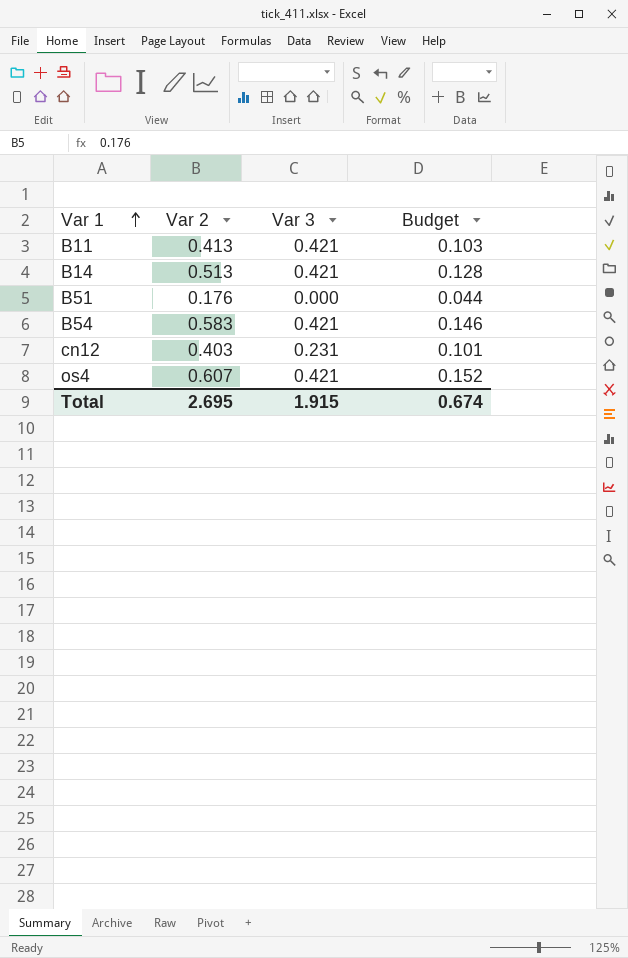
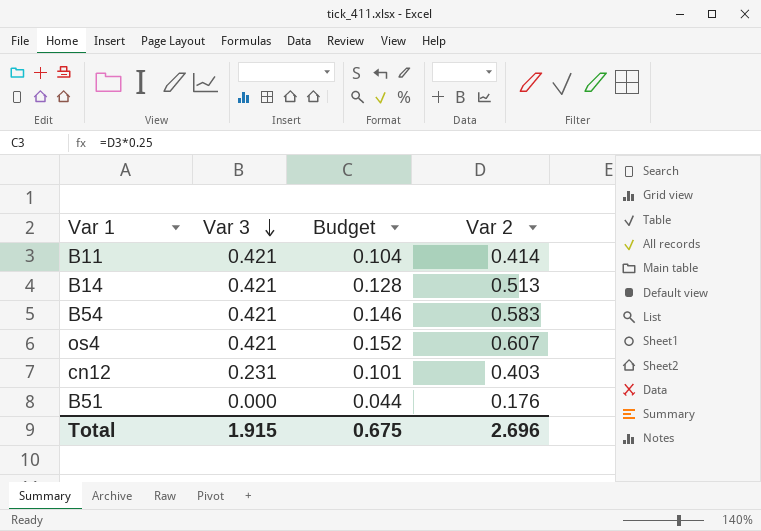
row order: Var 1 ascending -> Var 3 descending
column Var 2 | position: 2 -> 4
B11 | Budget: 0.103 -> 0.104
B11 | Var 2: 0.413 -> 0.414
Total | Budget: 0.674 -> 0.675
Total | Var 2: 2.695 -> 2.696

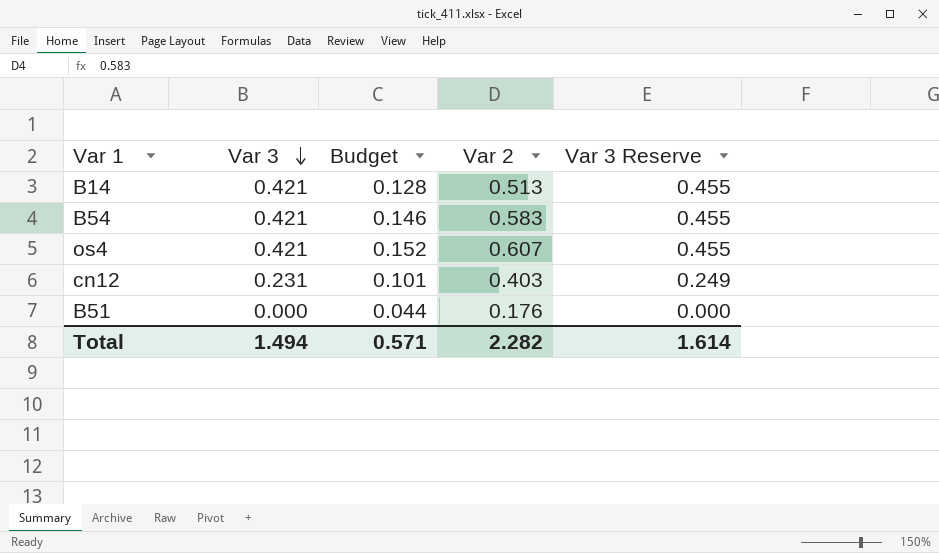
column Var 3 Reserve | formula: none -> [Var 3] * 1.08
row B11: 0.421 | 0.104 | 0.414 -> none
Total | Var 3: 1.915 -> 1.494
Total | Budget: 0.675 -> 0.571
Total | Var 2: 2.696 -> 2.282

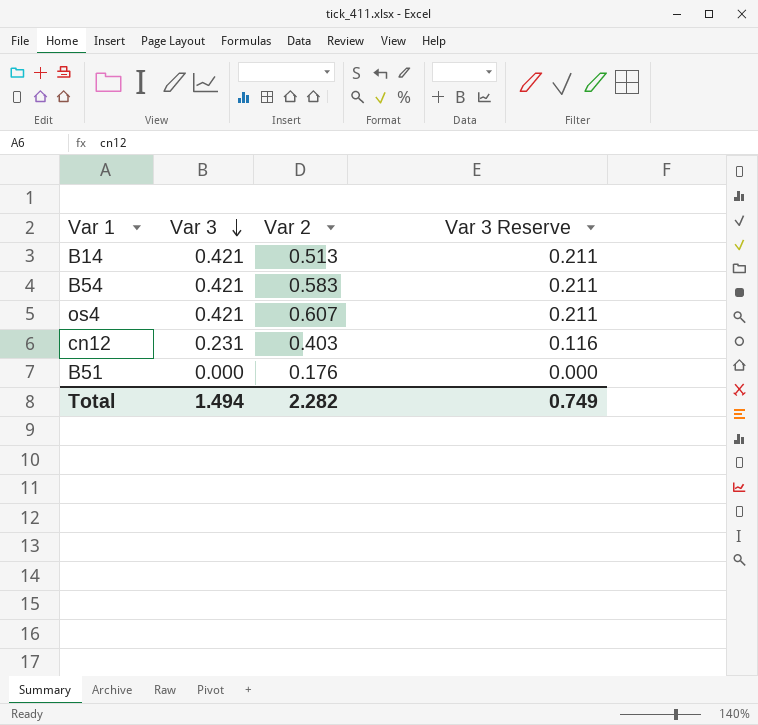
column Budget | formula: [Var 2] * 0.25 -> none
column Var 3 Reserve | formula: [Var 3] * 1.08 -> [Var 3] * 0.5
Total | Var 3 Reserve: 1.614 -> 0.749

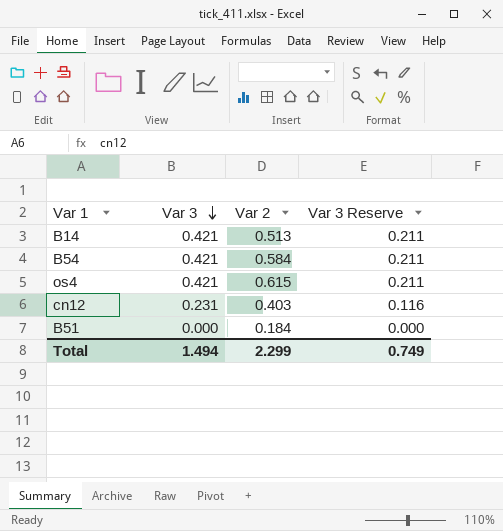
B54 | Var 2: 0.583 -> 0.584
os4 | Var 2: 0.607 -> 0.615
B51 | Var 2: 0.176 -> 0.184
Total | Var 2: 2.282 -> 2.299

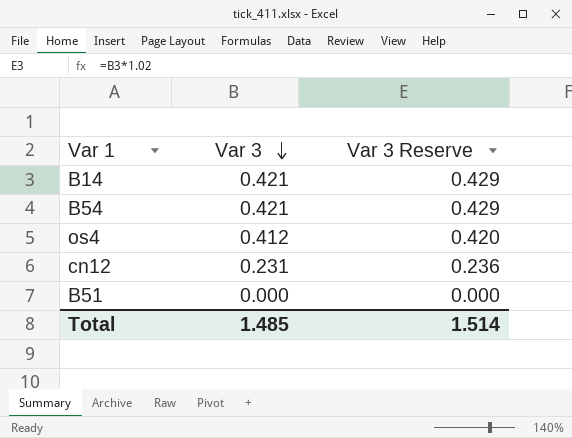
column Var 2 | position: 3 -> none
column Var 3 Reserve | formula: [Var 3] * 0.5 -> [Var 3] * 1.02
os4 | Var 3: 0.421 -> 0.412
Total | Var 3: 1.494 -> 1.485
Total | Var 3 Reserve: 0.749 -> 1.514

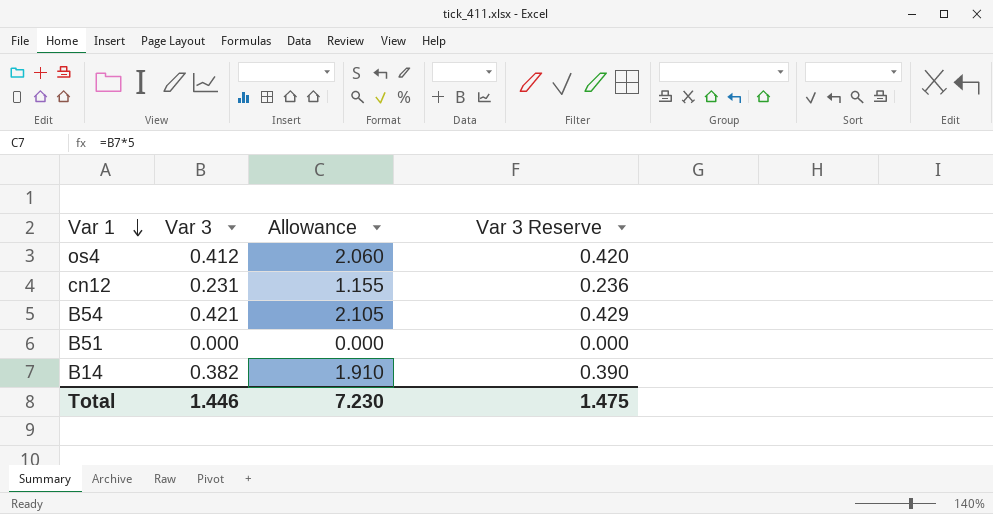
row order: Var 3 descending -> Var 1 descending
column Allowance | formula: none -> [Var 3] * 5
B14 | Var 3: 0.421 -> 0.382
B14 | Var 3 Reserve: 0.429 -> 0.390
Total | Var 3: 1.485 -> 1.446
Total | Var 3 Reserve: 1.514 -> 1.475

